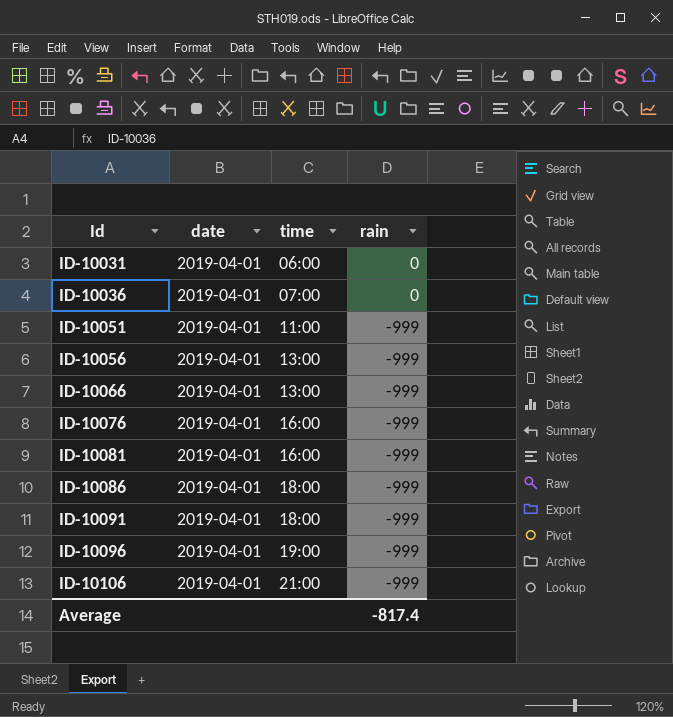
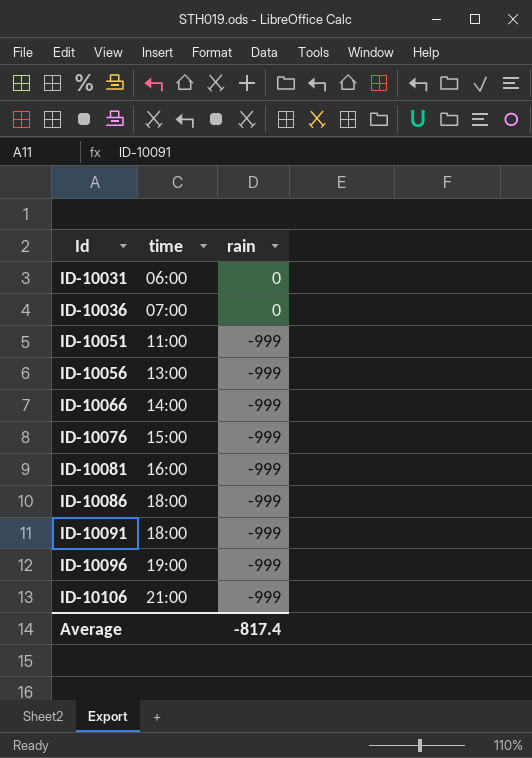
column date | position: 2 -> none
ID-10066 | time: 13:00 -> 14:00
ID-10076 | time: 16:00 -> 15:00

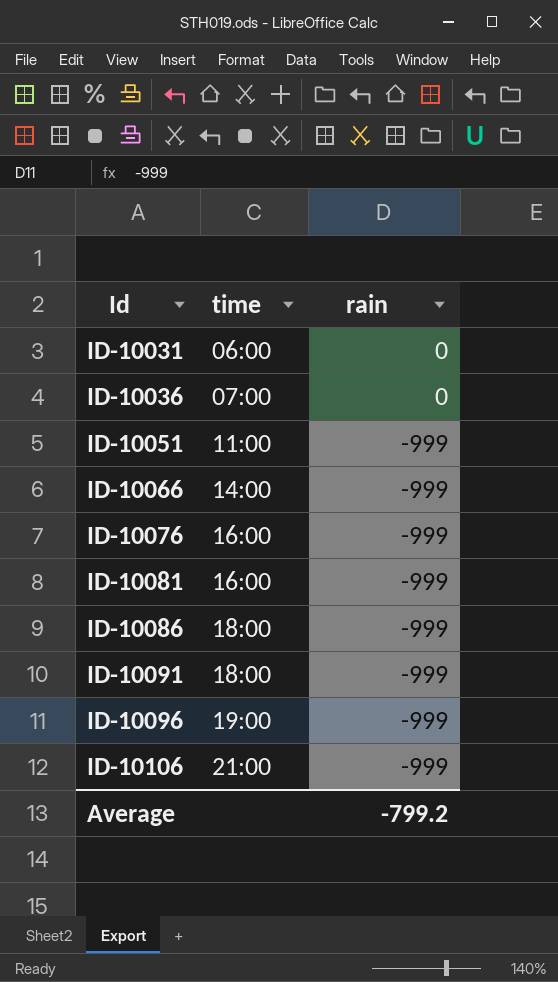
row ID-10056: 13:00 | -999 -> none
ID-10076 | time: 15:00 -> 16:00
Average | rain: -817.4 -> -799.2

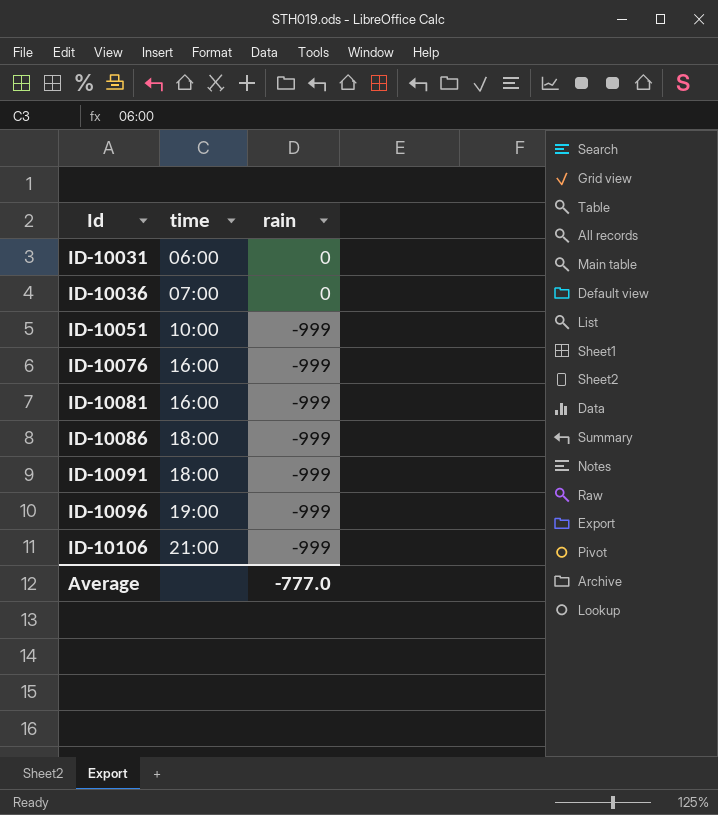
row ID-10066: 14:00 | -999 -> none
ID-10051 | time: 11:00 -> 10:00
Average | rain: -799.2 -> -777.0

